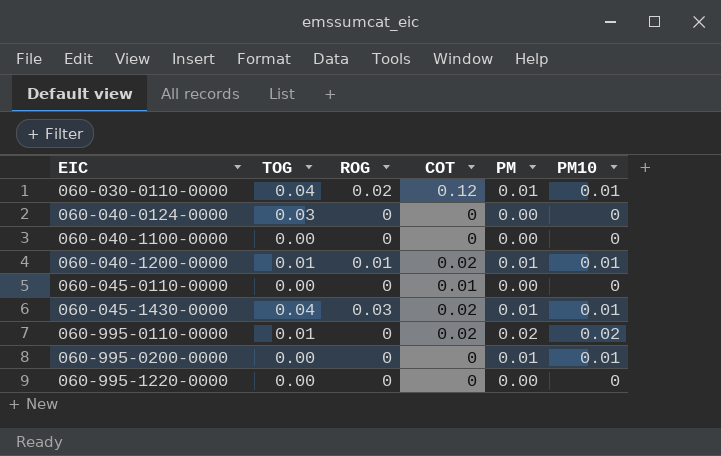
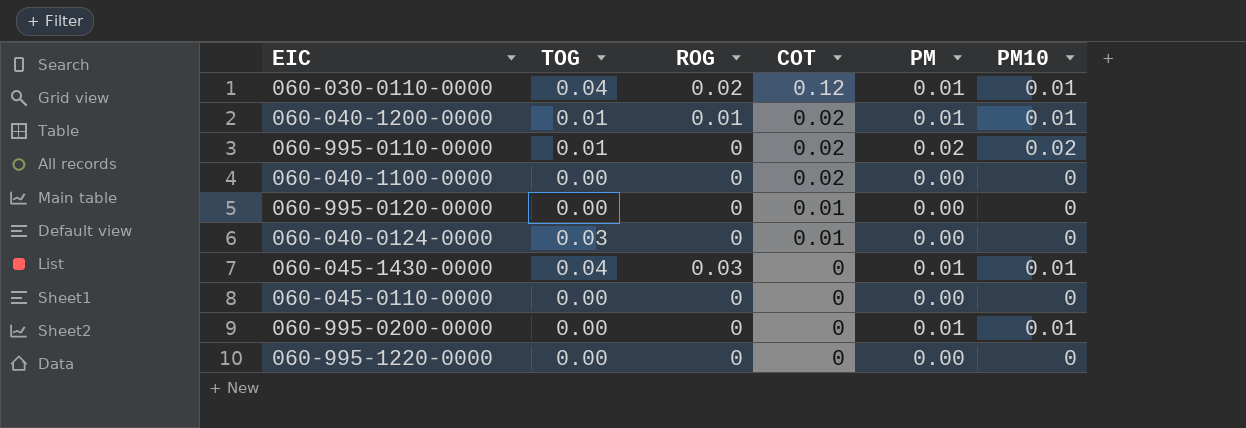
row order: EIC ascending -> COT descending
060-040-1100-0000 | COT: 0 -> 0.02
row 060-995-0120-0000: none -> 0.00 | 0 | 0.01 | 0.00 | 0
060-040-0124-0000 | COT: 0 -> 0.01
060-045-1430-0000 | COT: 0.02 -> 0
060-045-0110-0000 | COT: 0.01 -> 0

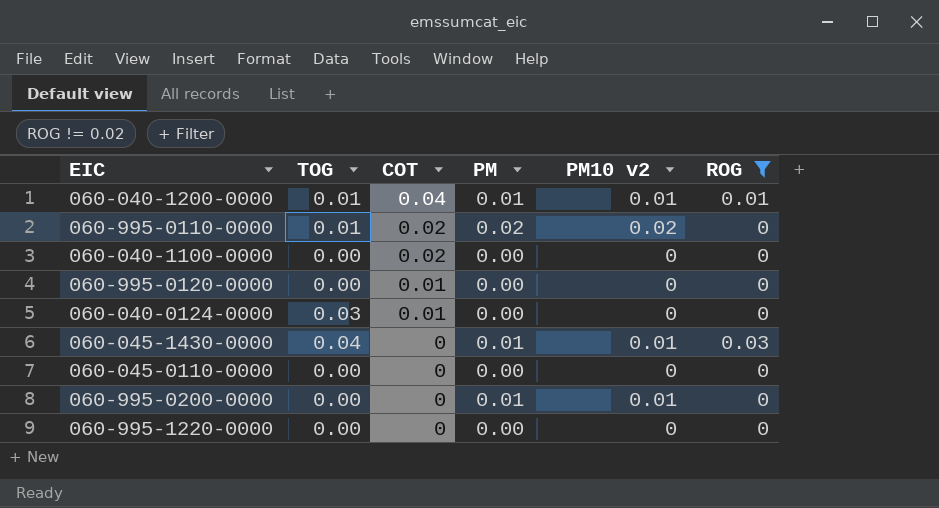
filter: none -> ROG != 0.02
column name: PM10 -> PM10 v2
column ROG | position: 3 -> 6
060-040-1200-0000 | COT: 0.02 -> 0.04

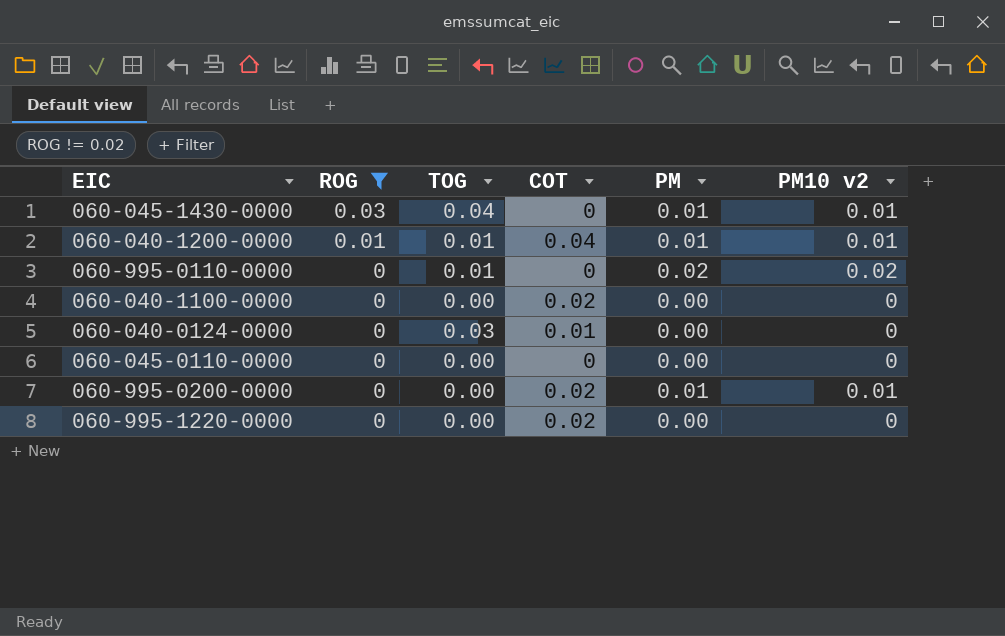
row order: COT descending -> ROG descending
column ROG | position: 6 -> 2
row 060-995-0120-0000: 0.00 | 0.01 | 0.00 | 0 | 0 -> none
060-995-0110-0000 | COT: 0.02 -> 0
060-995-0200-0000 | COT: 0 -> 0.02
060-995-1220-0000 | COT: 0 -> 0.02

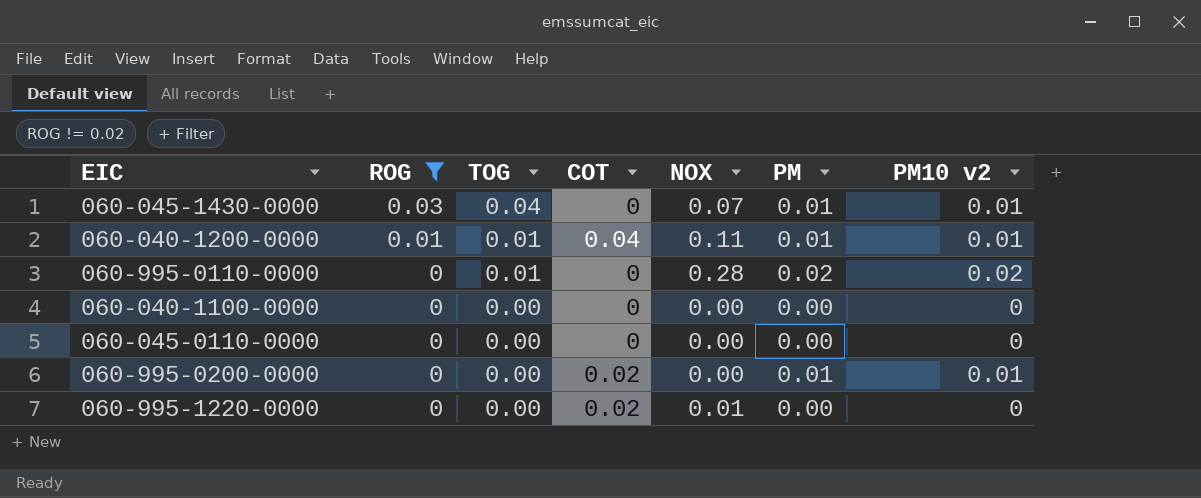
column NOX | position: none -> 5
row 060-040-0124-0000: 0 | 0.03 | 0.01 | 0.00 | 0 -> none
060-040-1100-0000 | COT: 0.02 -> 0

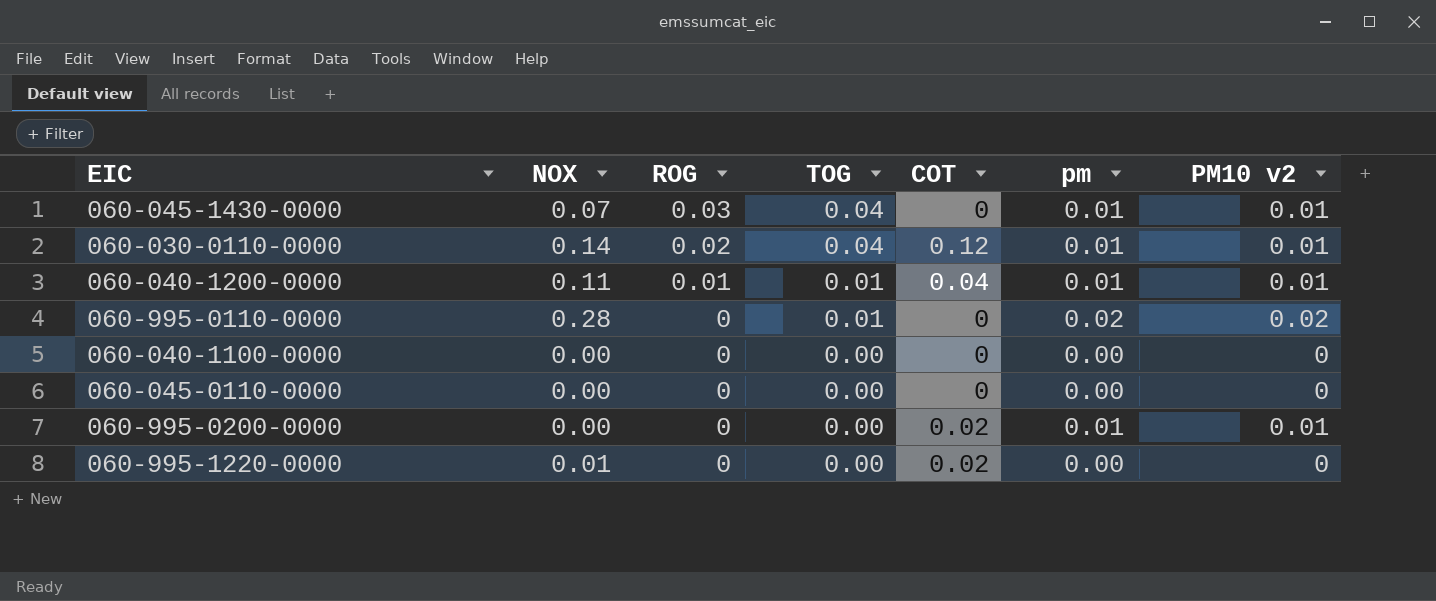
filter: ROG != 0.02 -> none
column NOX | position: 5 -> 2
column name: PM -> pm

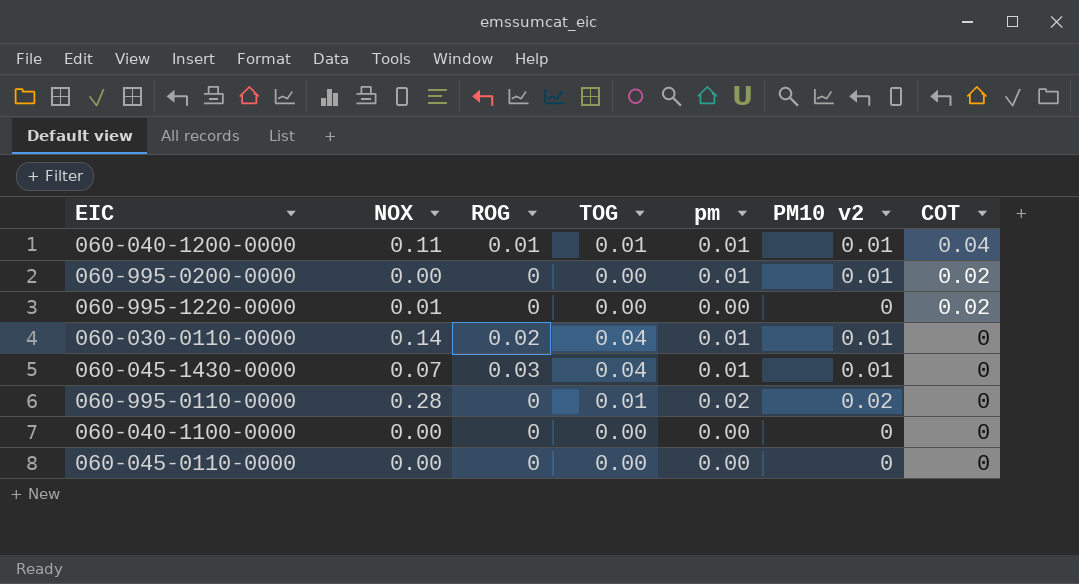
row order: ROG descending -> COT descending
column COT | position: 5 -> 7
060-030-0110-0000 | COT: 0.12 -> 0

